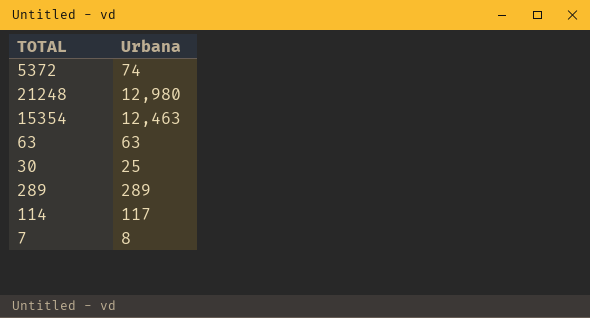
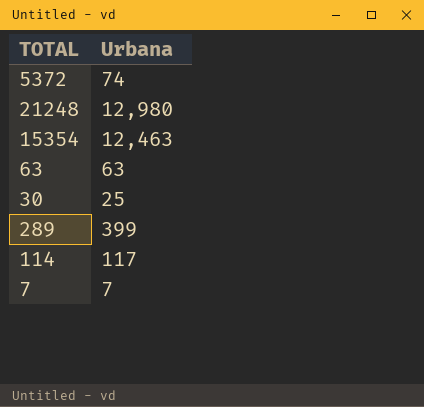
289 | Urbana: 289 -> 399
7 | Urbana: 8 -> 7

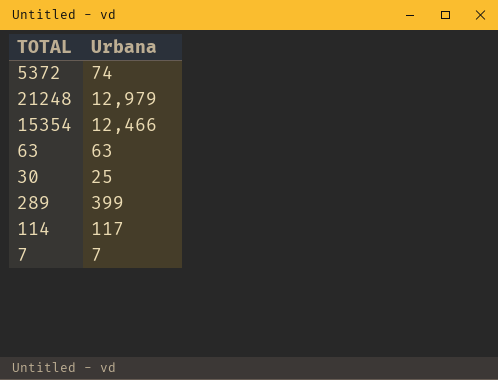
21248 | Urbana: 12,980 -> 12,979
15354 | Urbana: 12,463 -> 12,466

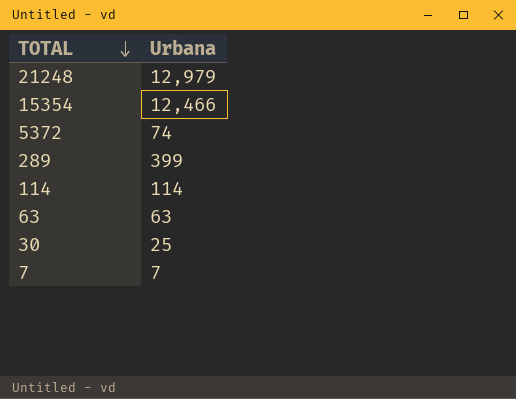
row order: none -> TOTAL descending
114 | Urbana: 117 -> 114

